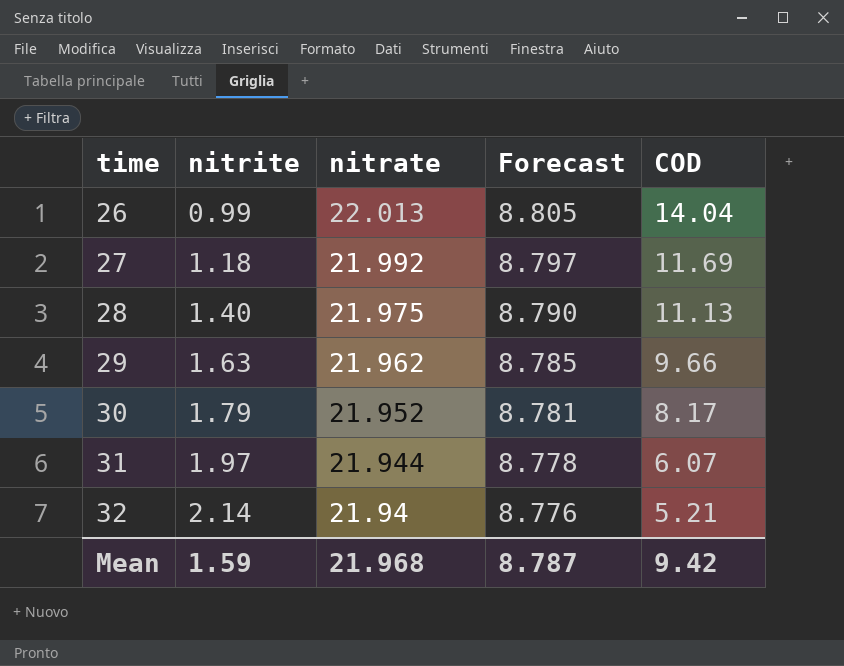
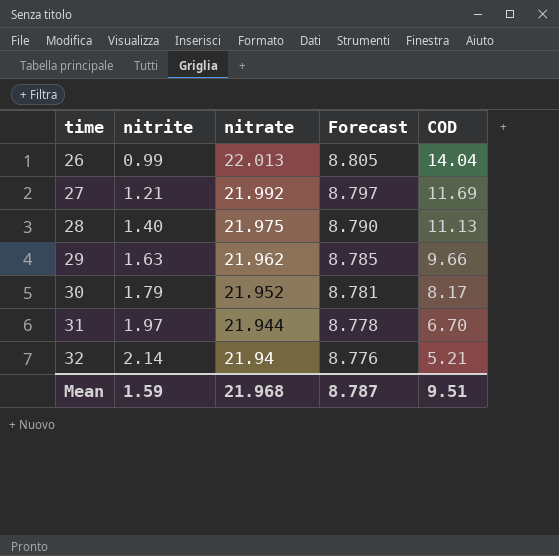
27 | nitrite: 1.18 -> 1.21
31 | COD: 6.07 -> 6.70
Mean | COD: 9.42 -> 9.51

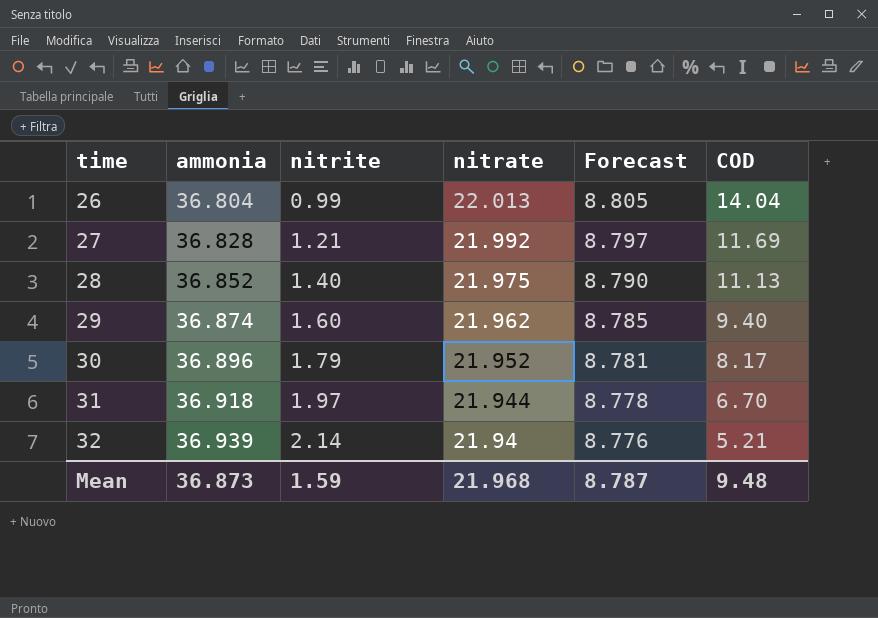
column ammonia | position: none -> 2
29 | nitrite: 1.63 -> 1.60
29 | COD: 9.66 -> 9.40
Mean | COD: 9.51 -> 9.48

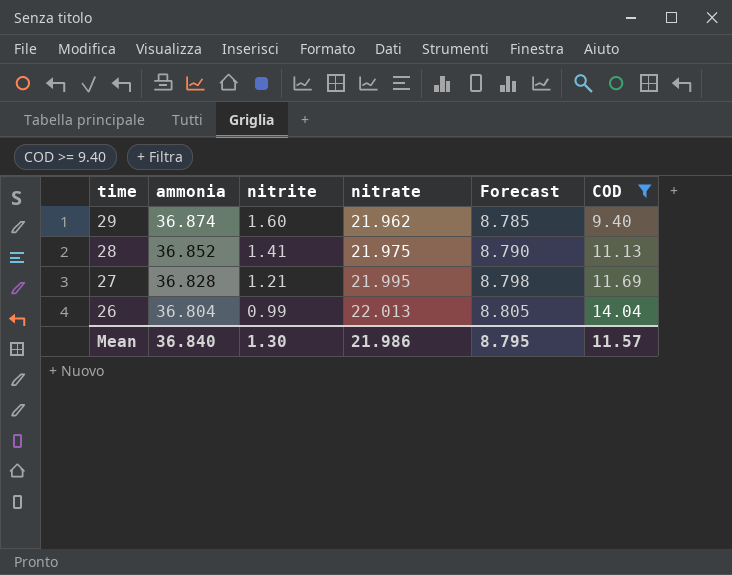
filter: none -> COD >= 9.40
row order: time ascending -> time descending
28 | nitrite: 1.40 -> 1.41
27 | nitrate: 21.992 -> 21.995
27 | Forecast: 8.797 -> 8.798
Mean | ammonia: 36.873 -> 36.840
Mean | nitrite: 1.59 -> 1.30
Mean | nitrate: 21.968 -> 21.986
Mean | Forecast: 8.787 -> 8.795
Mean | COD: 9.48 -> 11.57

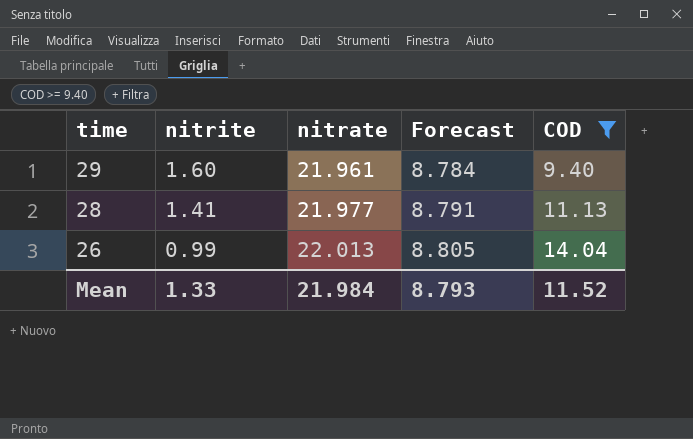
column ammonia | position: 2 -> none
row 27: 36.828 | 1.21 | 21.995 | 8.798 | 11.69 -> none
29 | nitrate: 21.962 -> 21.961
29 | Forecast: 8.785 -> 8.784
28 | nitrate: 21.975 -> 21.977
28 | Forecast: 8.790 -> 8.791
Mean | nitrite: 1.30 -> 1.33
Mean | nitrate: 21.986 -> 21.984
Mean | Forecast: 8.795 -> 8.793
Mean | COD: 11.57 -> 11.52

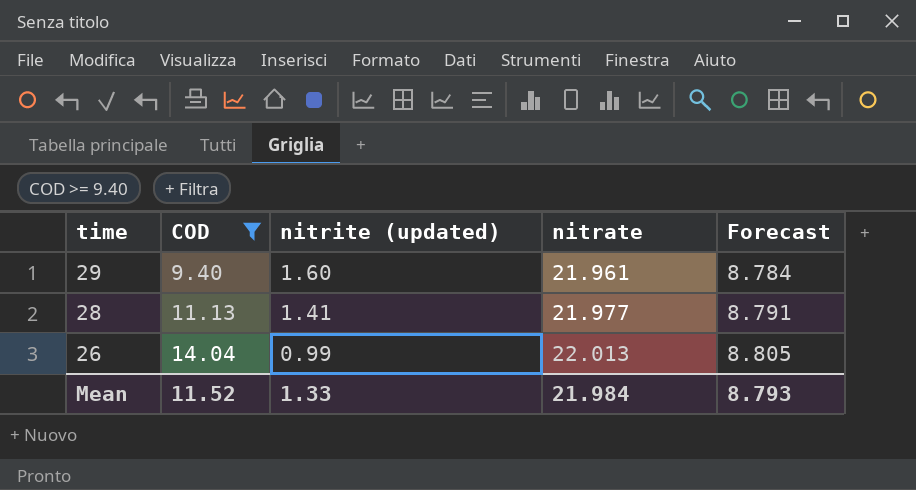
column COD | position: 5 -> 2
column name: nitrite -> nitrite (updated)

